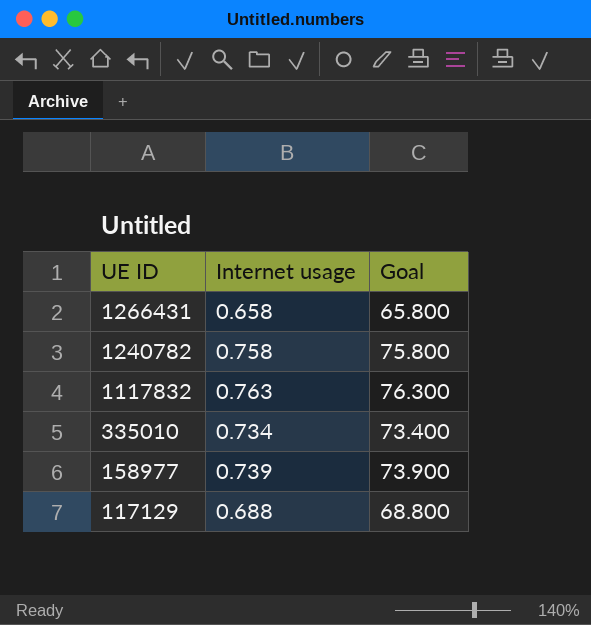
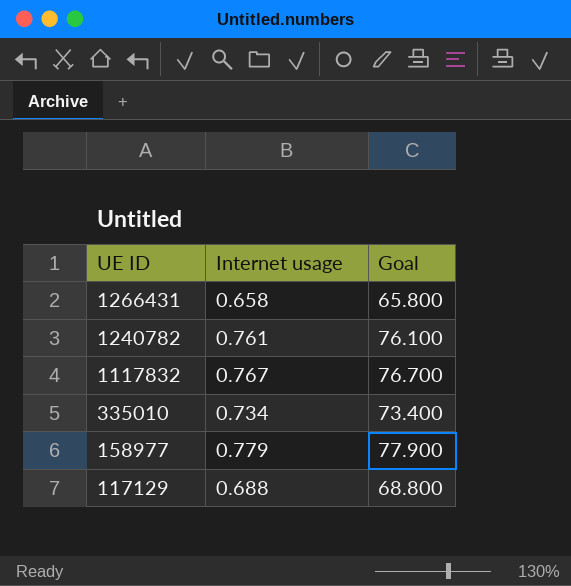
1240782 | Internet usage: 0.758 -> 0.761
1240782 | Goal: 75.800 -> 76.100
1117832 | Internet usage: 0.763 -> 0.767
1117832 | Goal: 76.300 -> 76.700
158977 | Internet usage: 0.739 -> 0.779
158977 | Goal: 73.900 -> 77.900

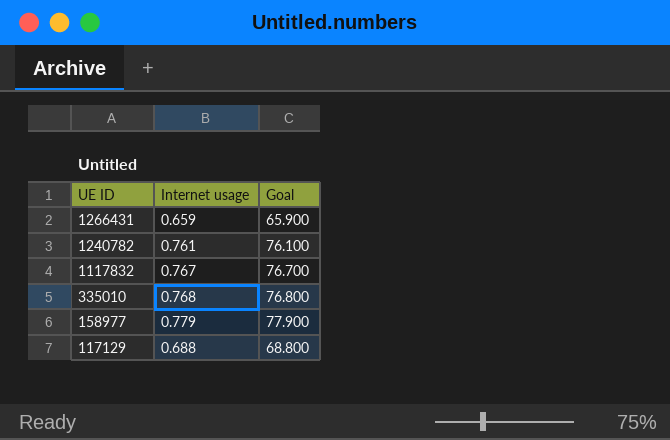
1266431 | Internet usage: 0.658 -> 0.659
1266431 | Goal: 65.800 -> 65.900
335010 | Internet usage: 0.734 -> 0.768
335010 | Goal: 73.400 -> 76.800

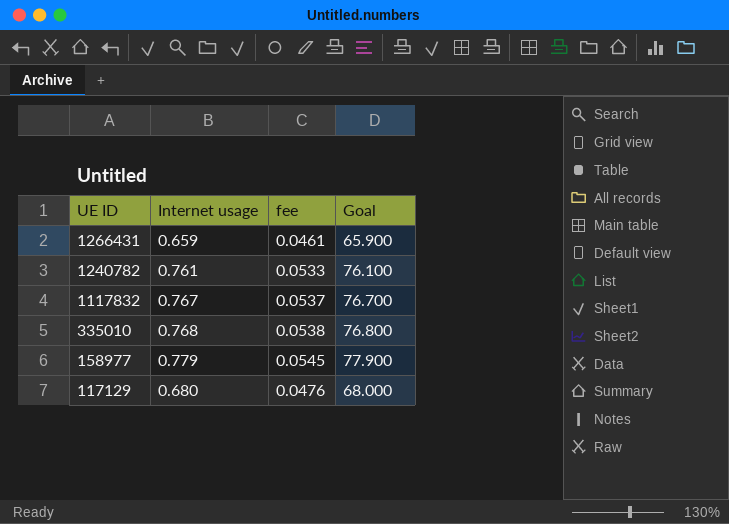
column fee | formula: none -> [Internet usage] * 0.07
117129 | Internet usage: 0.688 -> 0.680
117129 | Goal: 68.800 -> 68.000

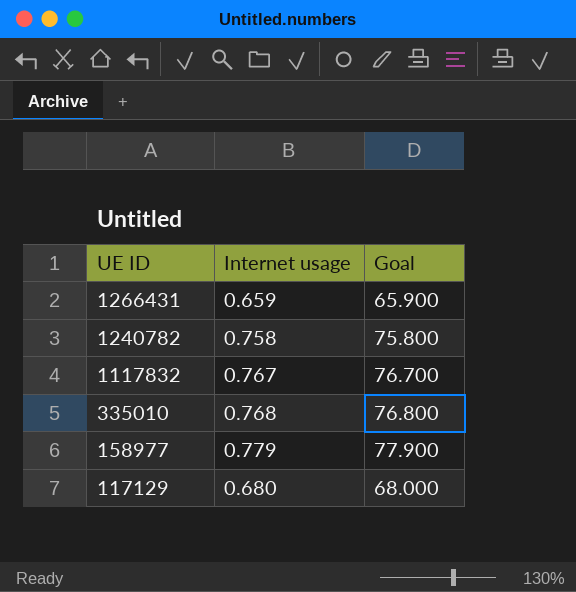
column fee | formula: [Internet usage] * 0.07 -> none
1240782 | Internet usage: 0.761 -> 0.758
1240782 | Goal: 76.100 -> 75.800

